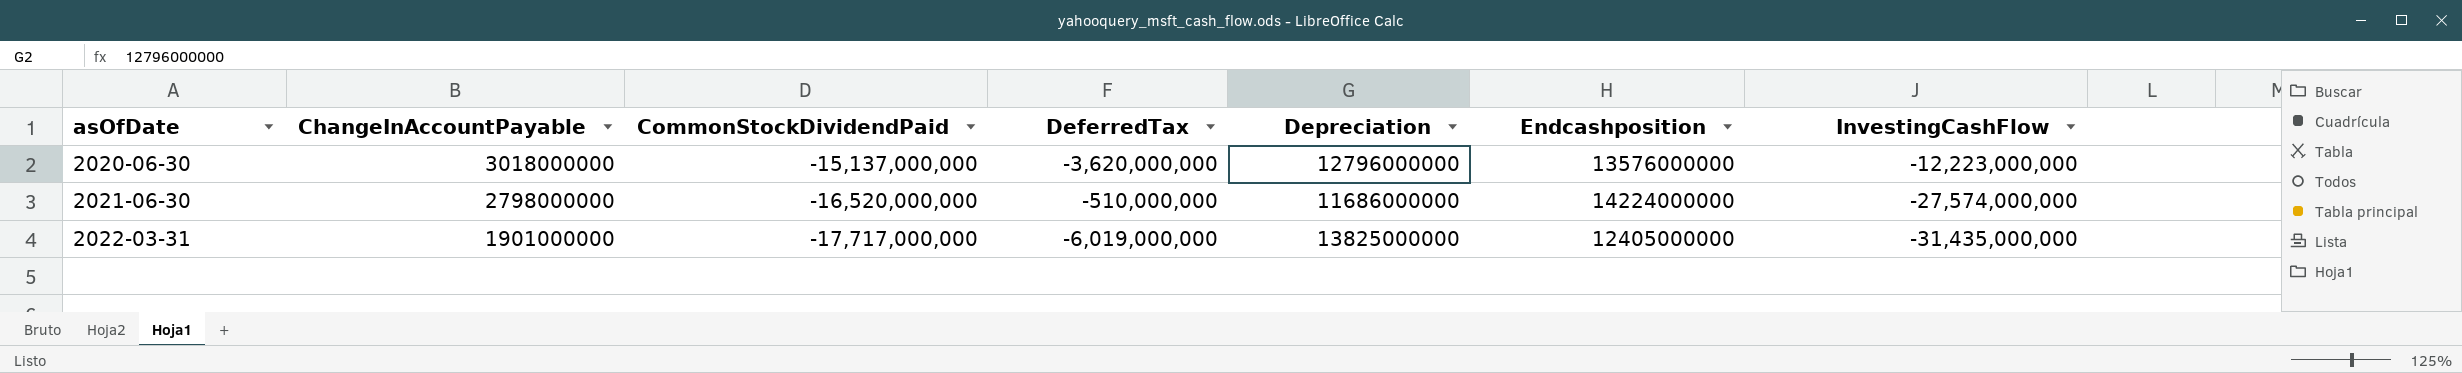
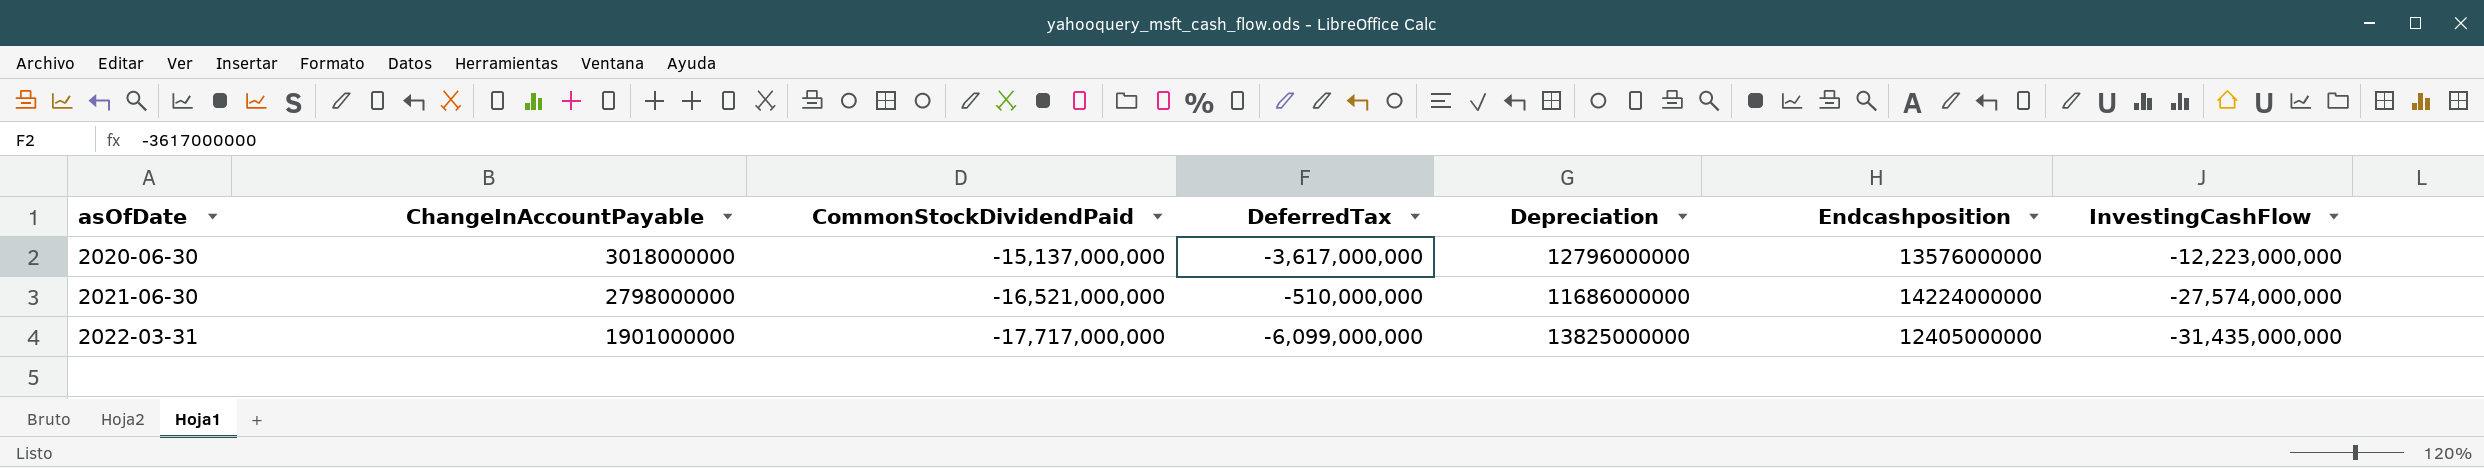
2020-06-30 | DeferredTax: -3,620,000,000 -> -3,617,000,000
2021-06-30 | CommonStockDividendPaid: -16,520,000,000 -> -16,521,000,000
2022-03-31 | DeferredTax: -6,019,000,000 -> -6,099,000,000

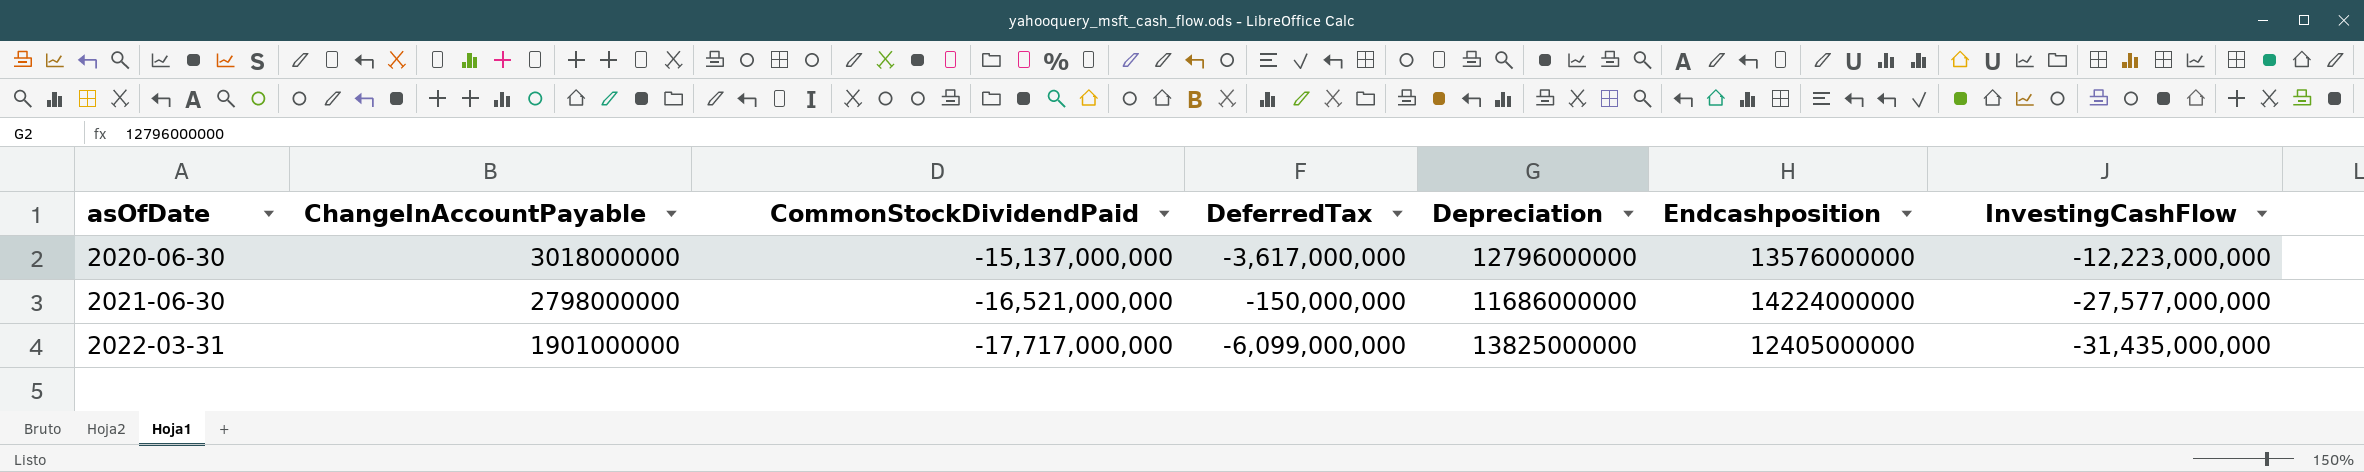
2021-06-30 | DeferredTax: -510,000,000 -> -150,000,000
2021-06-30 | InvestingCashFlow: -27,574,000,000 -> -27,577,000,000

